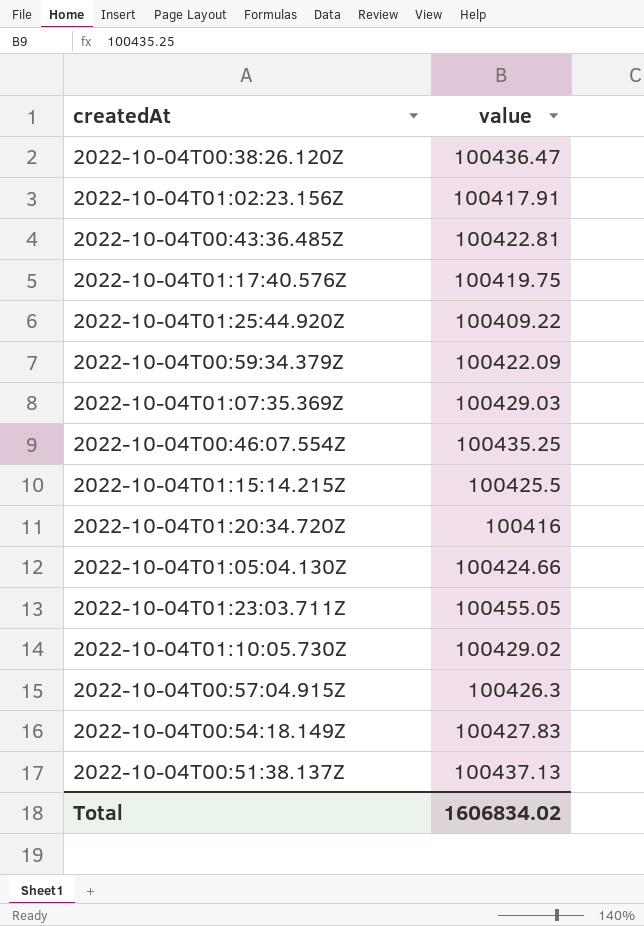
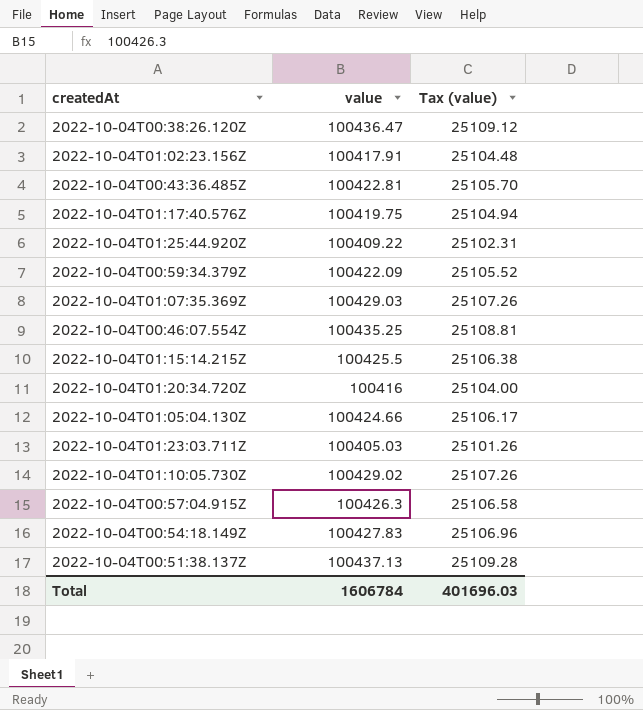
column Tax (value) | formula: none -> [value] * 0.25
2022-10-04T01:23:03.711Z | value: 100455.05 -> 100405.03
Total | value: 1606834.02 -> 1606784

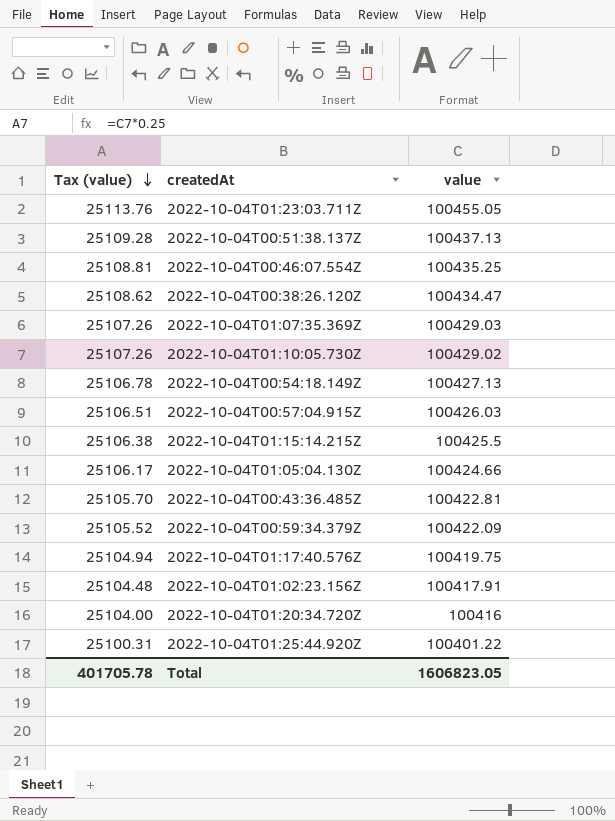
row order: none -> Tax (value) descending
column Tax (value) | position: 3 -> 1
2022-10-04T01:23:03.711Z | Tax (value): 25101.26 -> 25113.76
2022-10-04T01:23:03.711Z | value: 100405.03 -> 100455.05
2022-10-04T00:38:26.120Z | Tax (value): 25109.12 -> 25108.62
2022-10-04T00:38:26.120Z | value: 100436.47 -> 100434.47
2022-10-04T00:54:18.149Z | Tax (value): 25106.96 -> 25106.78
2022-10-04T00:54:18.149Z | value: 100427.83 -> 100427.13
2022-10-04T00:57:04.915Z | Tax (value): 25106.58 -> 25106.51
2022-10-04T00:57:04.915Z | value: 100426.3 -> 100426.03
2022-10-04T01:25:44.920Z | Tax (value): 25102.31 -> 25100.31
2022-10-04T01:25:44.920Z | value: 100409.22 -> 100401.22
Total | Tax (value): 401696.03 -> 401705.78
Total | value: 1606784 -> 1606823.05

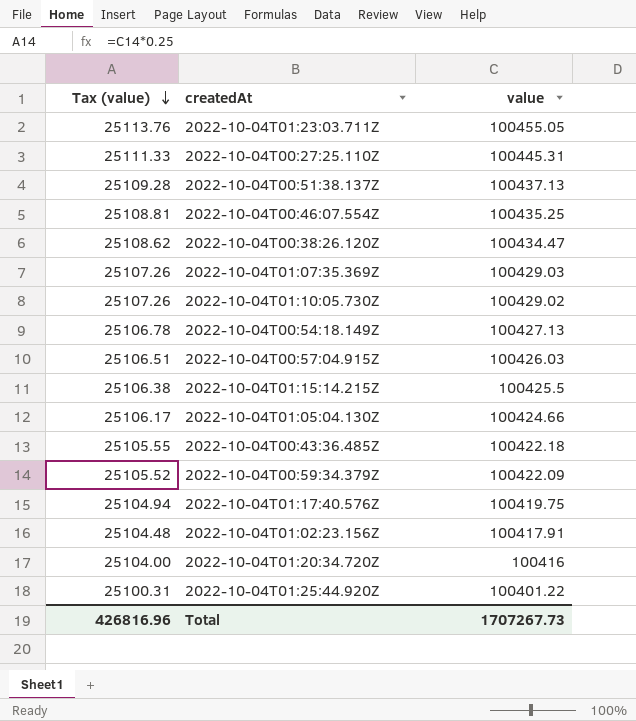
row 2022-10-04T00:27:25.110Z: none -> 25111.33 | 100445.31
2022-10-04T00:43:36.485Z | Tax (value): 25105.70 -> 25105.55
2022-10-04T00:43:36.485Z | value: 100422.81 -> 100422.18
Total | Tax (value): 401705.78 -> 426816.96
Total | value: 1606823.05 -> 1707267.73

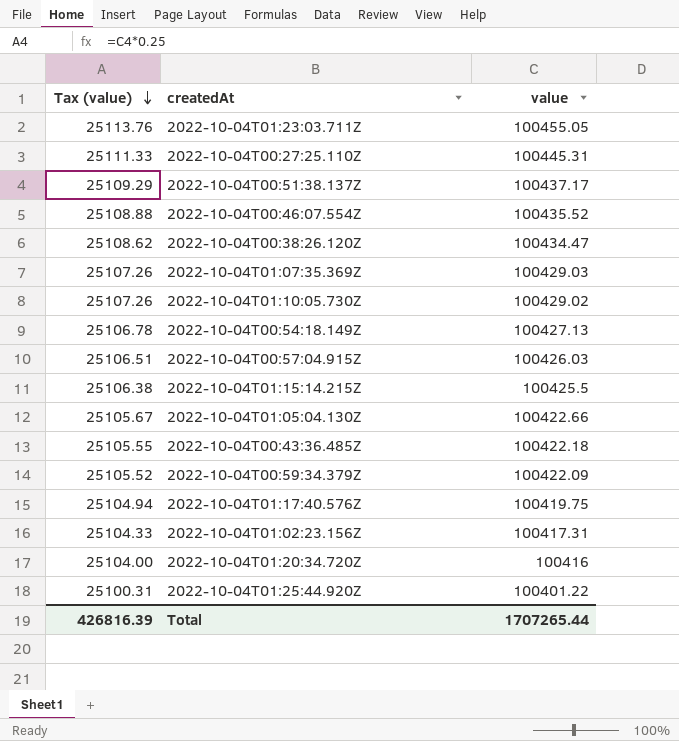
2022-10-04T00:51:38.137Z | Tax (value): 25109.28 -> 25109.29
2022-10-04T00:51:38.137Z | value: 100437.13 -> 100437.17
2022-10-04T00:46:07.554Z | Tax (value): 25108.81 -> 25108.88
2022-10-04T00:46:07.554Z | value: 100435.25 -> 100435.52
2022-10-04T01:05:04.130Z | Tax (value): 25106.17 -> 25105.67
2022-10-04T01:05:04.130Z | value: 100424.66 -> 100422.66
2022-10-04T01:02:23.156Z | Tax (value): 25104.48 -> 25104.33
2022-10-04T01:02:23.156Z | value: 100417.91 -> 100417.31
Total | Tax (value): 426816.96 -> 426816.39
Total | value: 1707267.73 -> 1707265.44

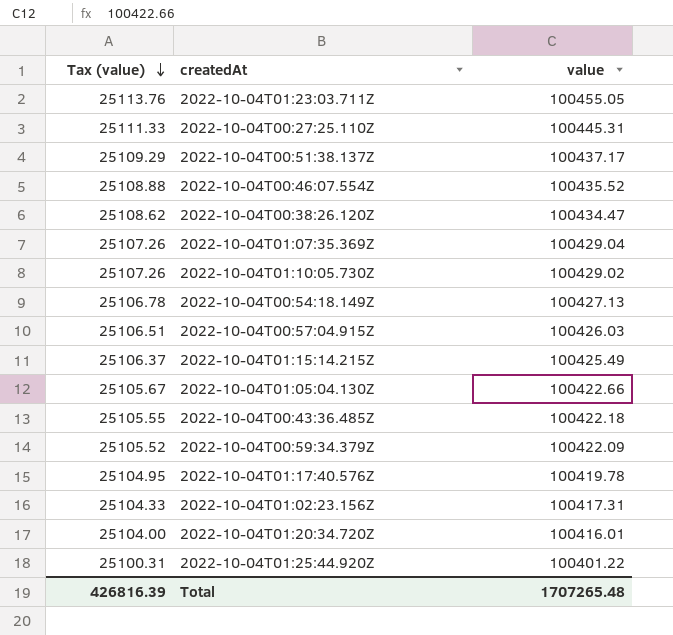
2022-10-04T01:07:35.369Z | value: 100429.03 -> 100429.04
2022-10-04T01:15:14.215Z | Tax (value): 25106.38 -> 25106.37
2022-10-04T01:15:14.215Z | value: 100425.5 -> 100425.49
2022-10-04T01:17:40.576Z | Tax (value): 25104.94 -> 25104.95
2022-10-04T01:17:40.576Z | value: 100419.75 -> 100419.78
2022-10-04T01:20:34.720Z | value: 100416 -> 100416.01
Total | value: 1707265.44 -> 1707265.48

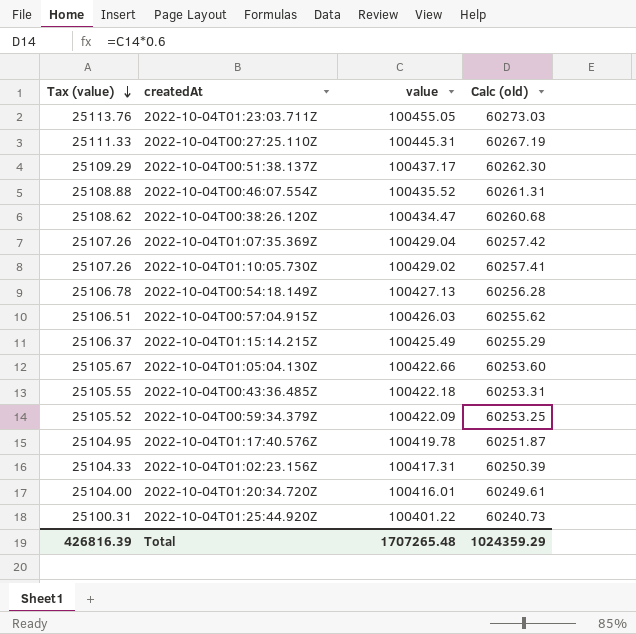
column Calc (old) | formula: none -> [value] * 0.6

